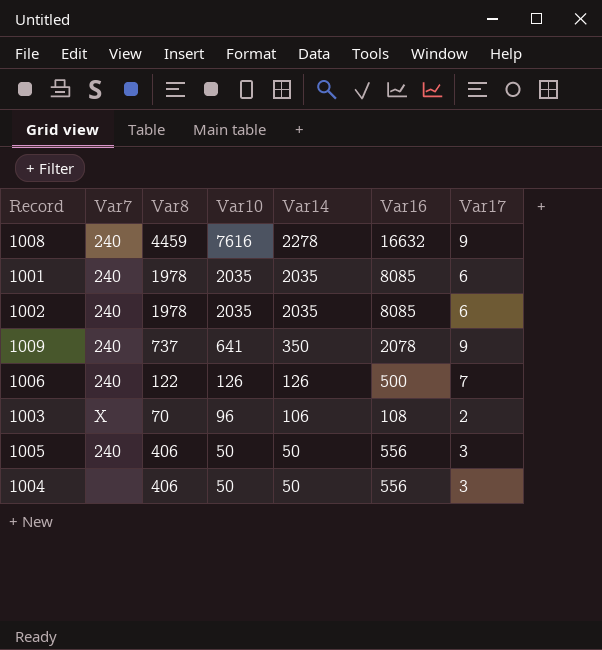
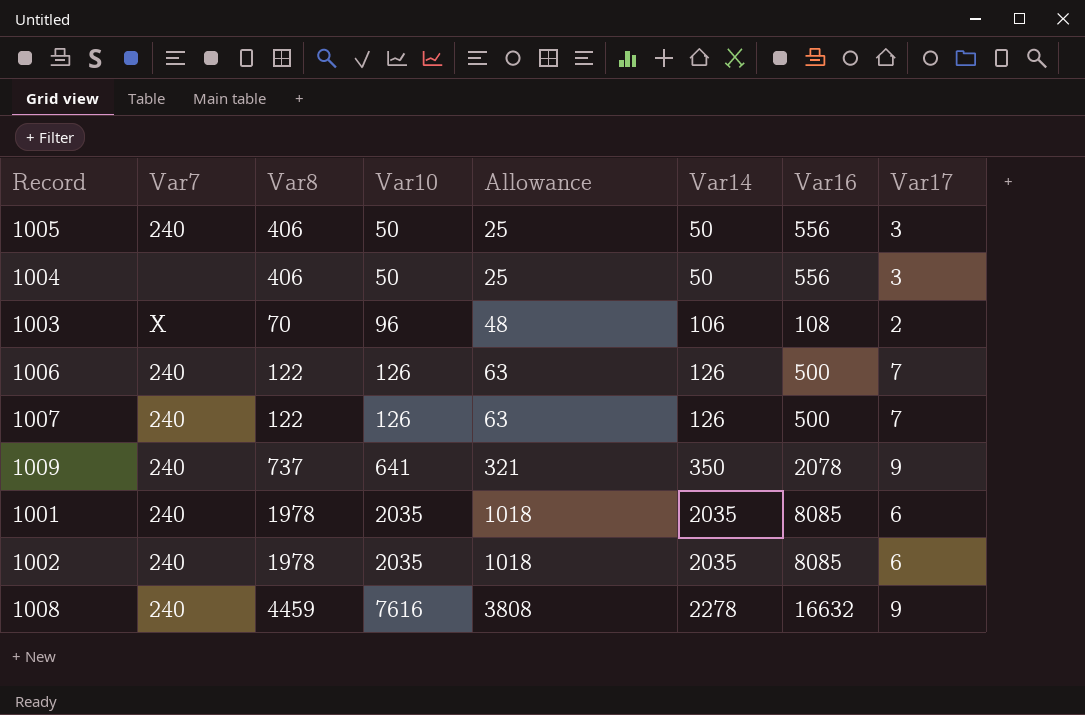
row order: Var10 descending -> Var10 ascending
column Allowance | formula: none -> [Var10] * 0.5
row 1007: none -> 240 | 122 | 126 | 63 | 126 | 500 | 7

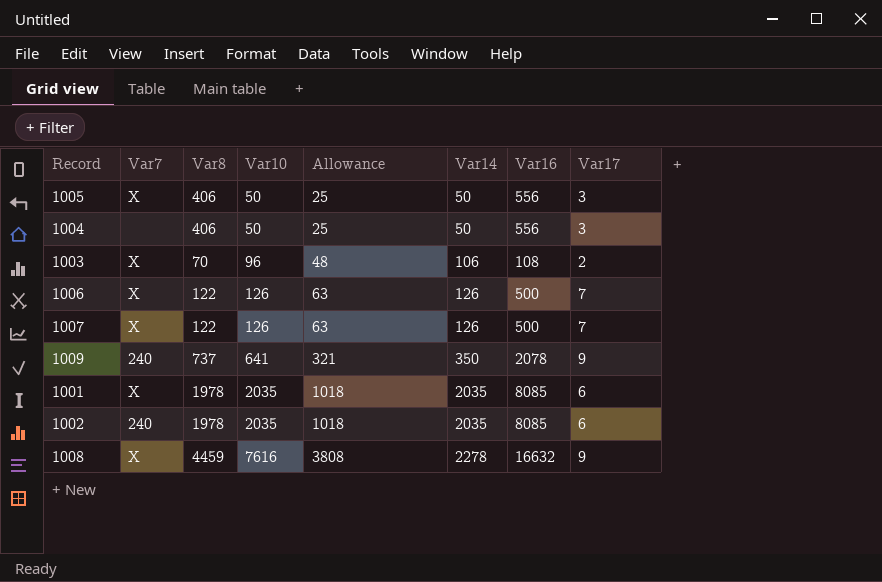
1005 | Var7: 240 -> Х
1006 | Var7: 240 -> Х
1007 | Var7: 240 -> Х
1001 | Var7: 240 -> Х
1008 | Var7: 240 -> Х

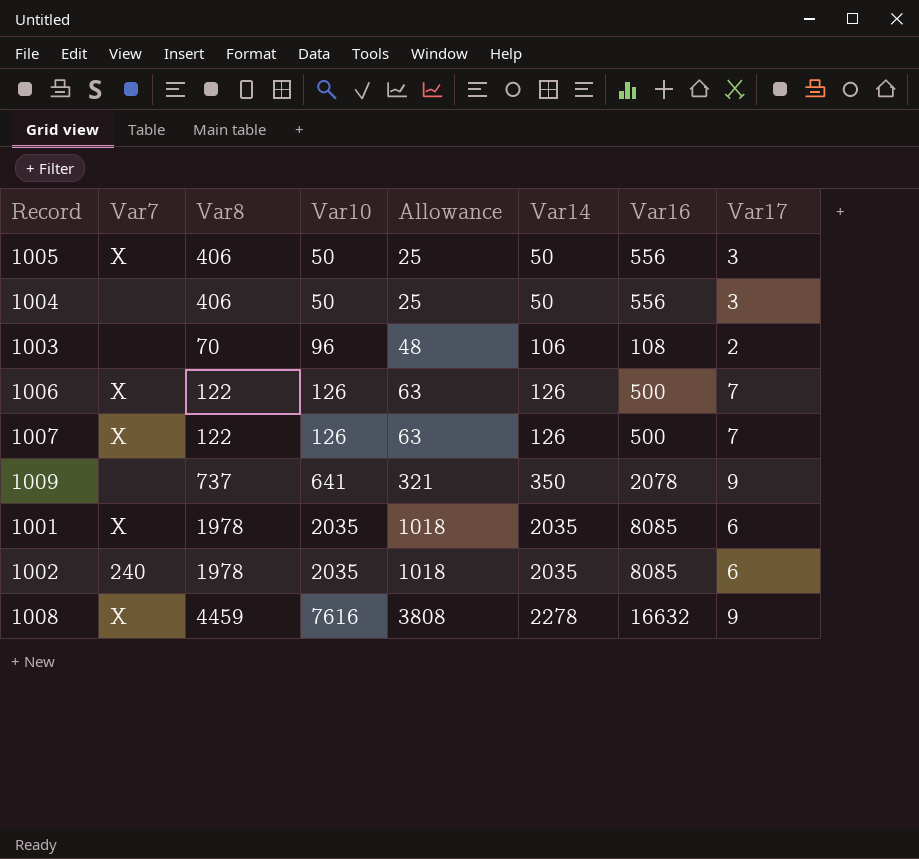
1003 | Var7: Х -> none
1009 | Var7: 240 -> none

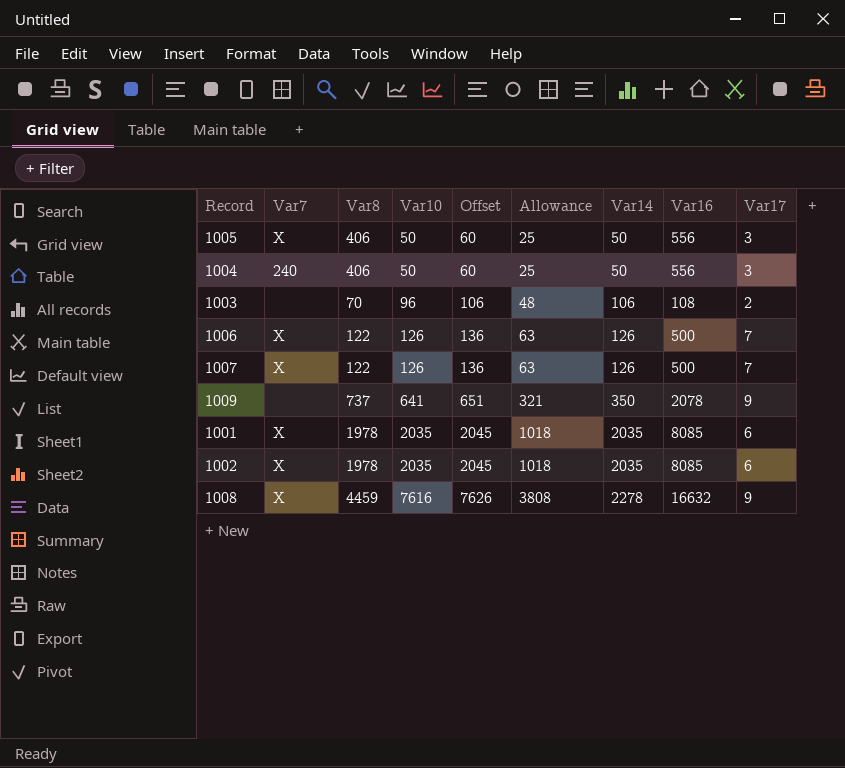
column Offset | formula: none -> [Var10] + 10
1004 | Var7: none -> 240
1002 | Var7: 240 -> Х

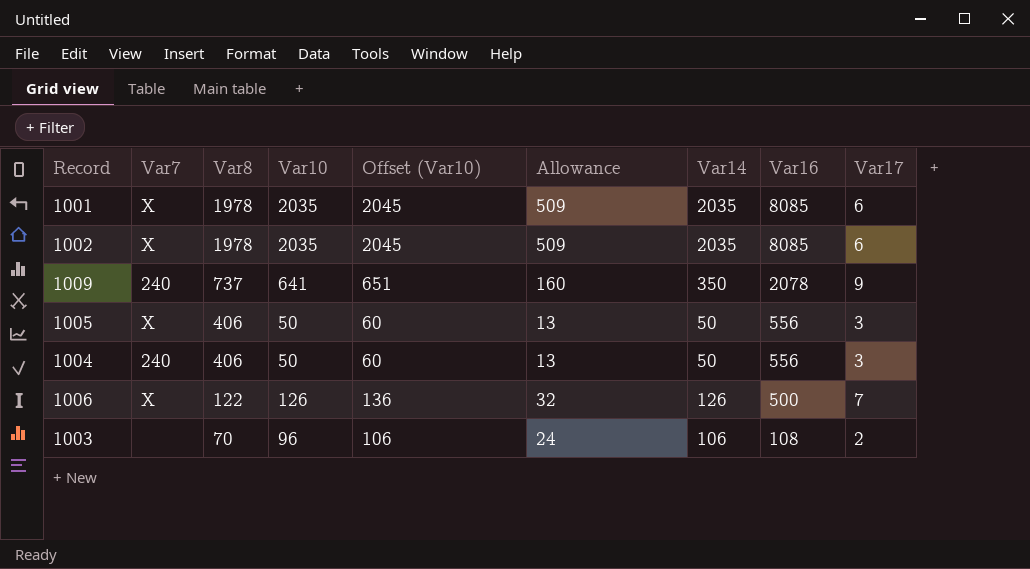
row order: Var10 ascending -> Var8 descending
column name: Offset -> Offset (Var10)
column Allowance | formula: [Var10] * 0.5 -> [Var10] * 0.25
row 1007: Х | 122 | 126 | 136 | 63 | 126 | 500 | 7 -> none
row 1008: Х | 4459 | 7616 | 7626 | 3808 | 2278 | 16632 | 9 -> none
1009 | Var7: none -> 240

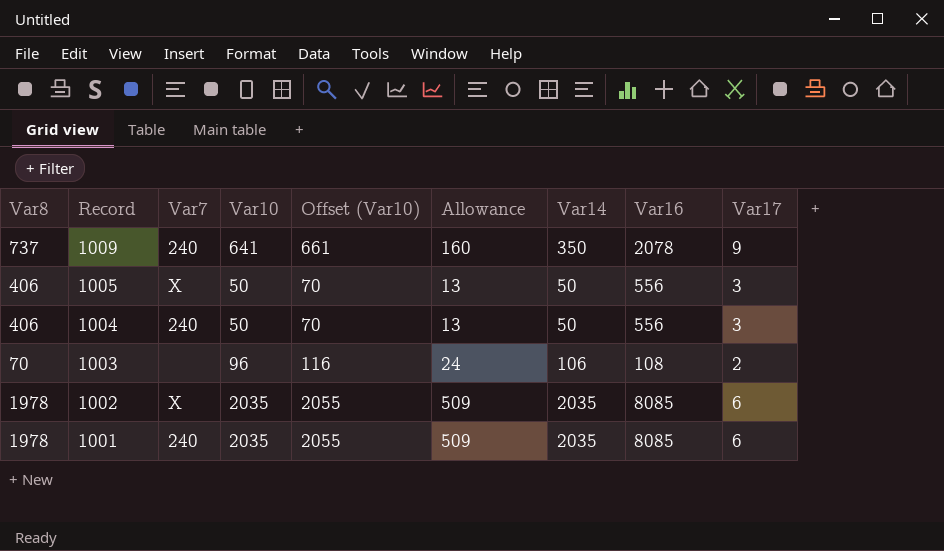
row order: Var8 descending -> Record descending
column Var8 | position: 3 -> 1
column Offset (Var10) | formula: [Var10] + 10 -> [Var10] + 20
row 1006: Х | 122 | 126 | 136 | 32 | 126 | 500 | 7 -> none
1001 | Var7: Х -> 240

